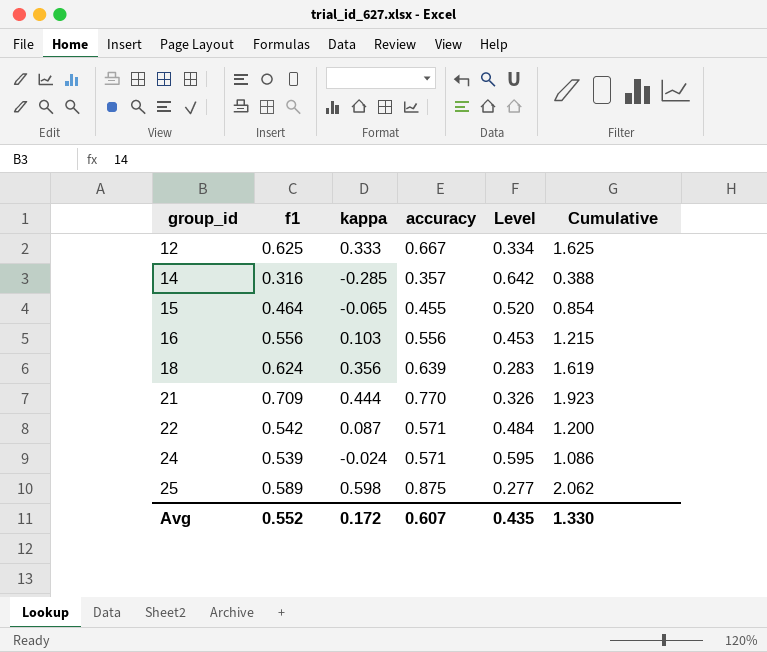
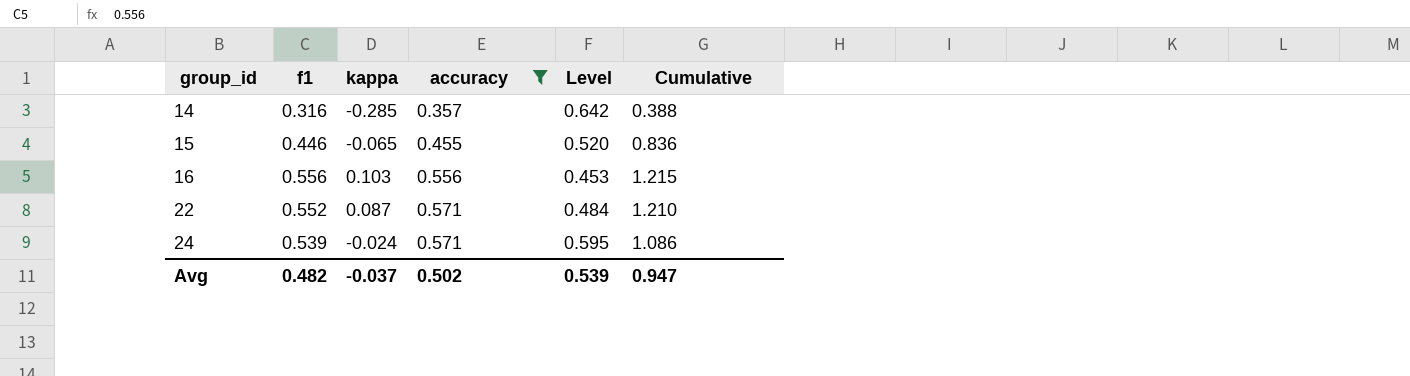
filter: none -> accuracy <= 0.571
15 | f1: 0.464 -> 0.446
15 | Cumulative: 0.854 -> 0.836
22 | f1: 0.542 -> 0.552
22 | Cumulative: 1.200 -> 1.210
Avg | f1: 0.552 -> 0.482
Avg | kappa: 0.172 -> -0.037
Avg | accuracy: 0.607 -> 0.502
Avg | Level: 0.435 -> 0.539
Avg | Cumulative: 1.330 -> 0.947

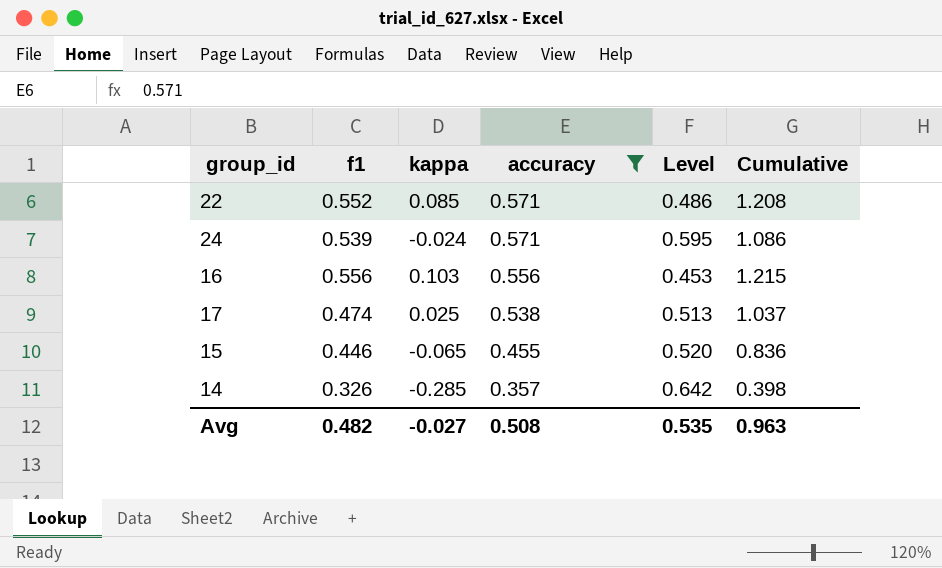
row order: group_id ascending -> accuracy descending
22 | kappa: 0.087 -> 0.085
22 | Level: 0.484 -> 0.486
22 | Cumulative: 1.210 -> 1.208
row 17: none -> 0.474 | 0.025 | 0.538 | 0.513 | 1.037
14 | f1: 0.316 -> 0.326
14 | Cumulative: 0.388 -> 0.398
Avg | kappa: -0.037 -> -0.027
Avg | accuracy: 0.502 -> 0.508
Avg | Level: 0.539 -> 0.535
Avg | Cumulative: 0.947 -> 0.963

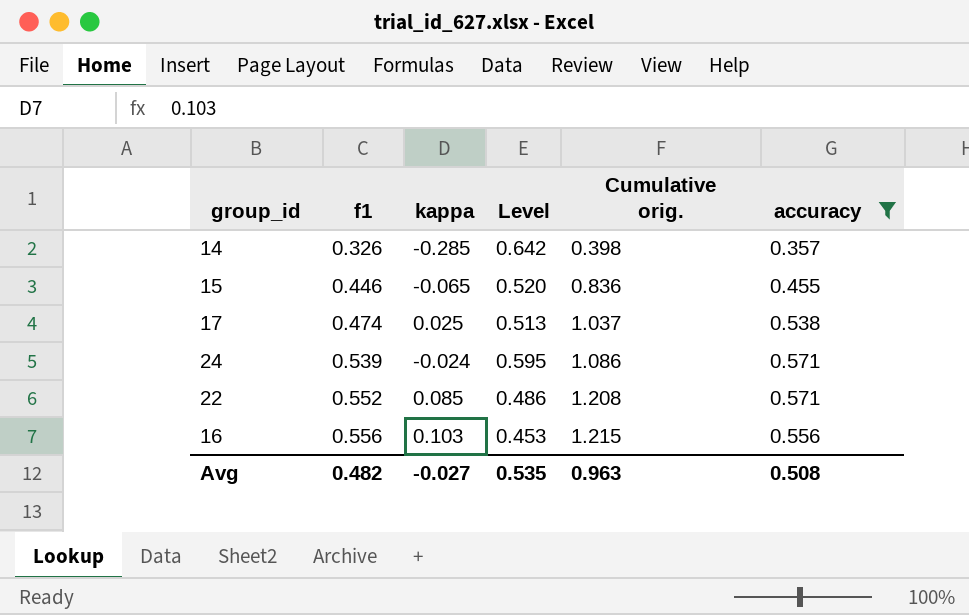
row order: accuracy descending -> f1 ascending
column name: Cumulative -> Cumulative orig.
column accuracy | position: 4 -> 6

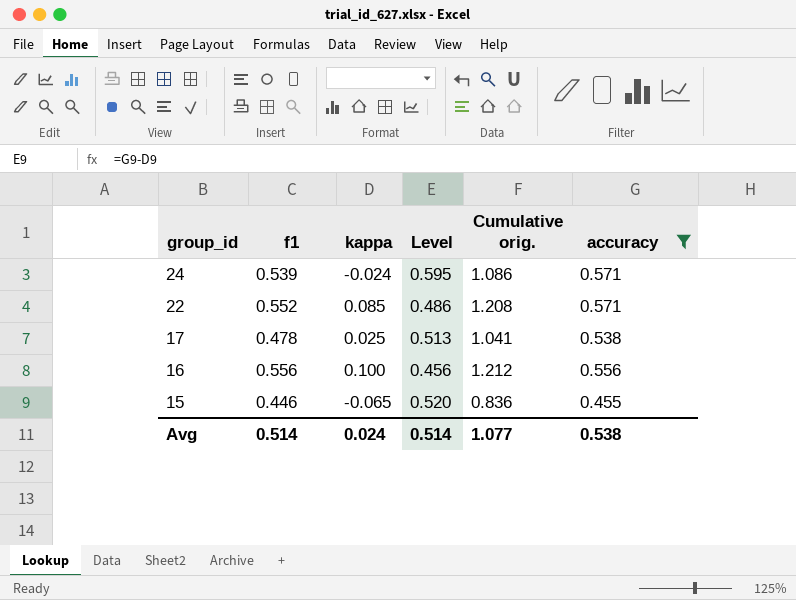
row order: f1 ascending -> group_id descending
row 14: 0.326 | -0.285 | 0.642 | 0.398 | 0.357 -> none
17 | f1: 0.474 -> 0.478
17 | Cumulative orig.: 1.037 -> 1.041
16 | kappa: 0.103 -> 0.100
16 | Level: 0.453 -> 0.456
16 | Cumulative orig.: 1.215 -> 1.212
Avg | f1: 0.482 -> 0.514
Avg | kappa: -0.027 -> 0.024
Avg | Level: 0.535 -> 0.514
Avg | Cumulative orig.: 0.963 -> 1.077
Avg | accuracy: 0.508 -> 0.538

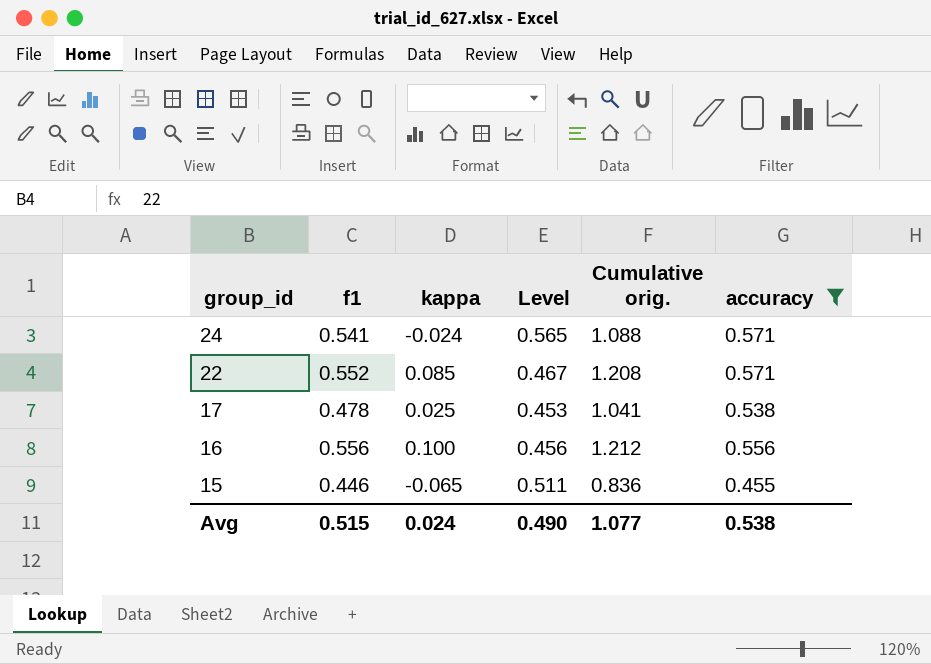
column Level | formula: [accuracy] - [kappa] -> [f1] - [kappa]
24 | f1: 0.539 -> 0.541
24 | Cumulative orig.: 1.086 -> 1.088
Avg | f1: 0.514 -> 0.515
Avg | Level: 0.514 -> 0.490

